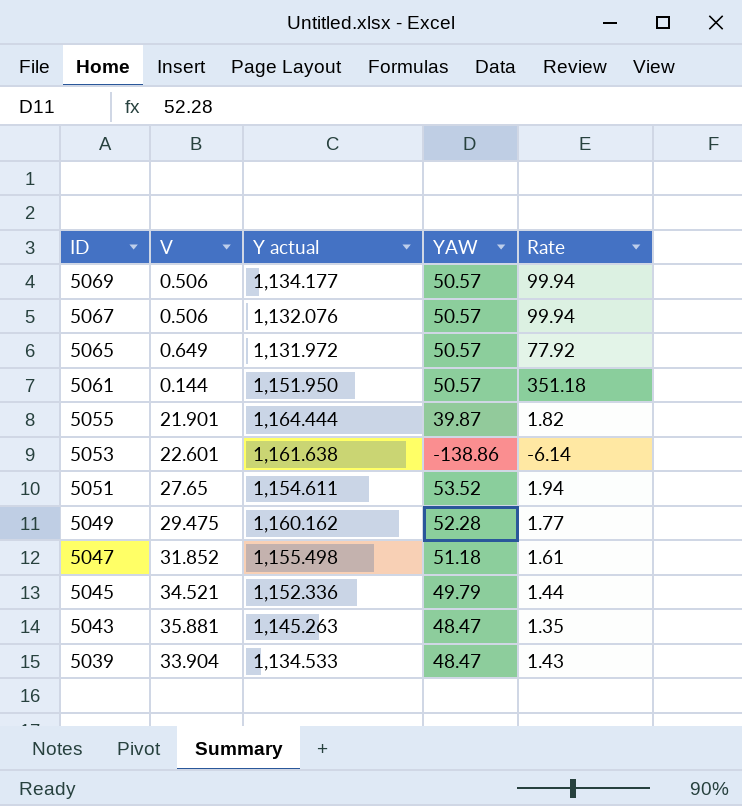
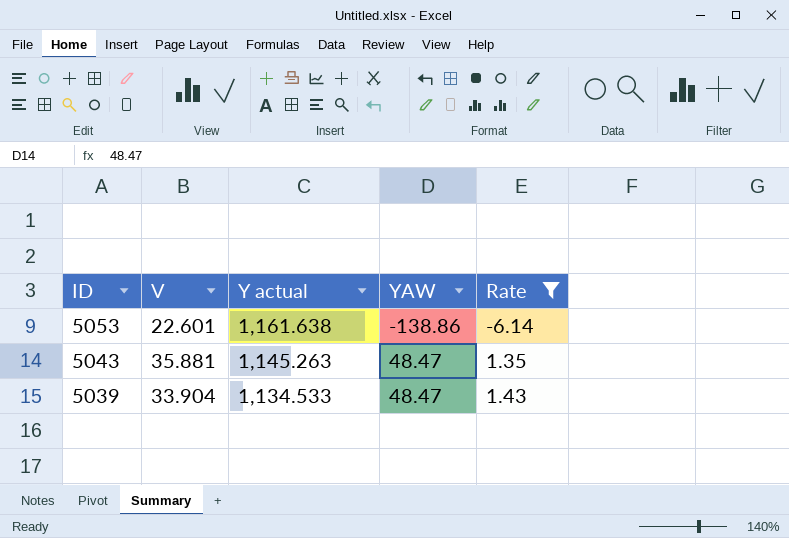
filter: none -> Rate <= 1.43

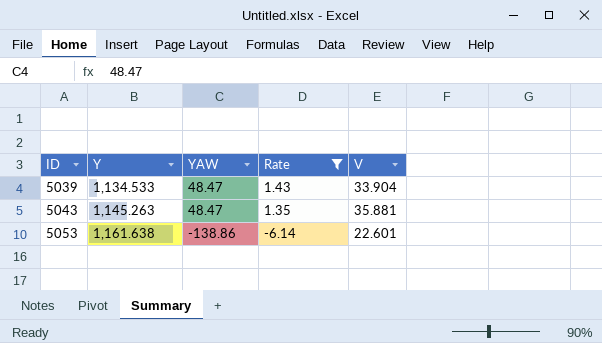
row order: ID descending -> ID ascending
column name: Y actual -> Y
column V | position: 2 -> 5

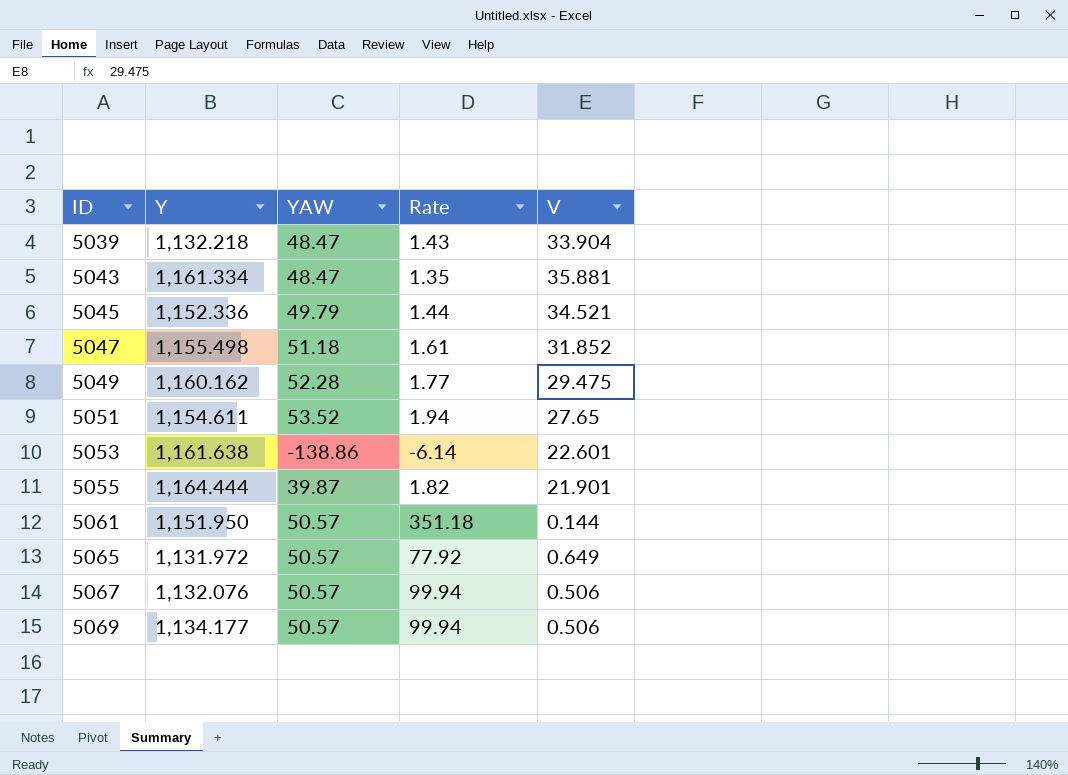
filter: Rate <= 1.43 -> none
5039 | Y: 1,134.533 -> 1,132.218
5043 | Y: 1,145.263 -> 1,161.334

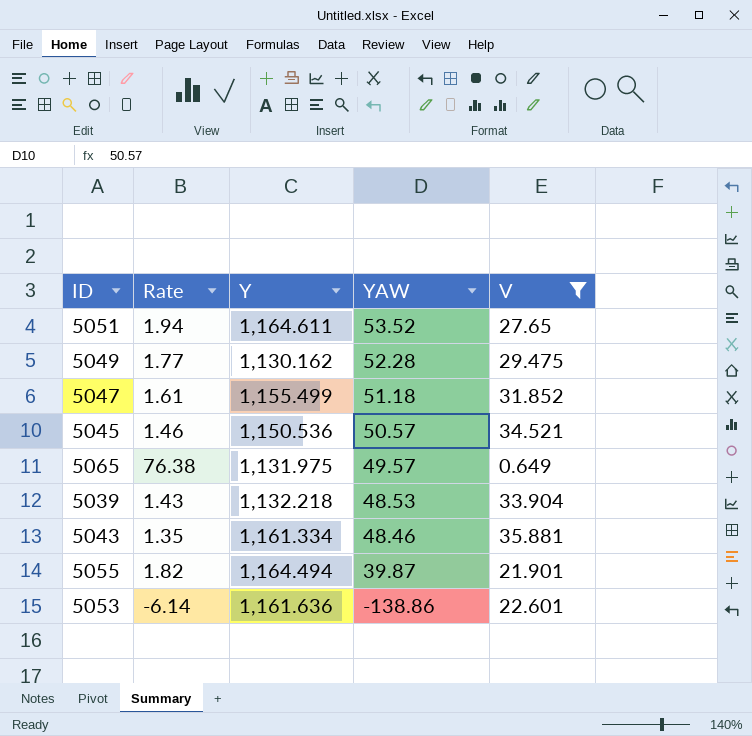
filter: none -> V >= 0.649
row order: ID ascending -> YAW descending
column Rate | position: 4 -> 2
5051 | Y: 1,154.611 -> 1,164.611
5049 | Y: 1,160.162 -> 1,130.162
5047 | Y: 1,155.498 -> 1,155.499
5045 | Rate: 1.44 -> 1.46
5045 | Y: 1,152.336 -> 1,150.536
5045 | YAW: 49.79 -> 50.57
5065 | Rate: 77.92 -> 76.38
5065 | Y: 1,131.972 -> 1,131.975
5065 | YAW: 50.57 -> 49.57
5039 | YAW: 48.47 -> 48.53
5043 | YAW: 48.47 -> 48.46
5055 | Y: 1,164.444 -> 1,164.494
5053 | Y: 1,161.638 -> 1,161.636

